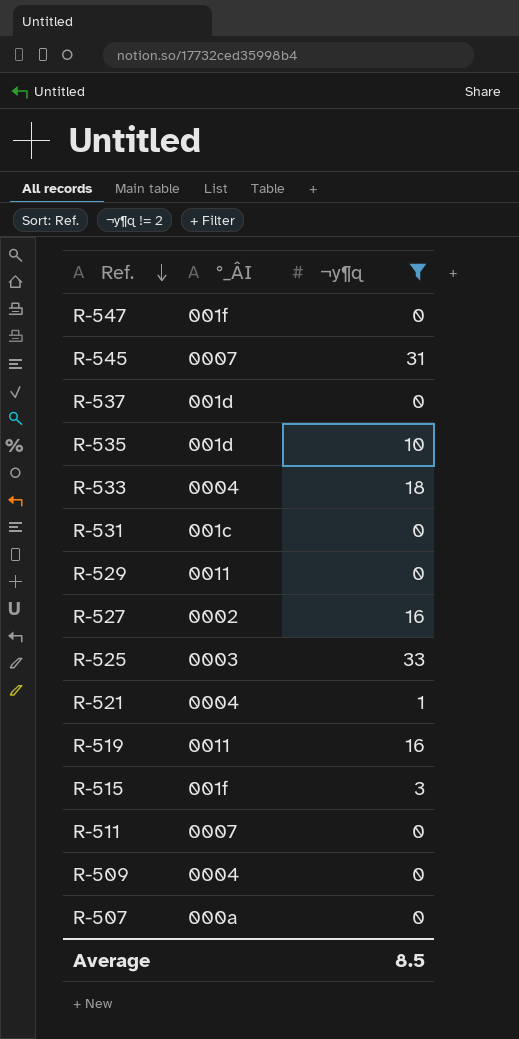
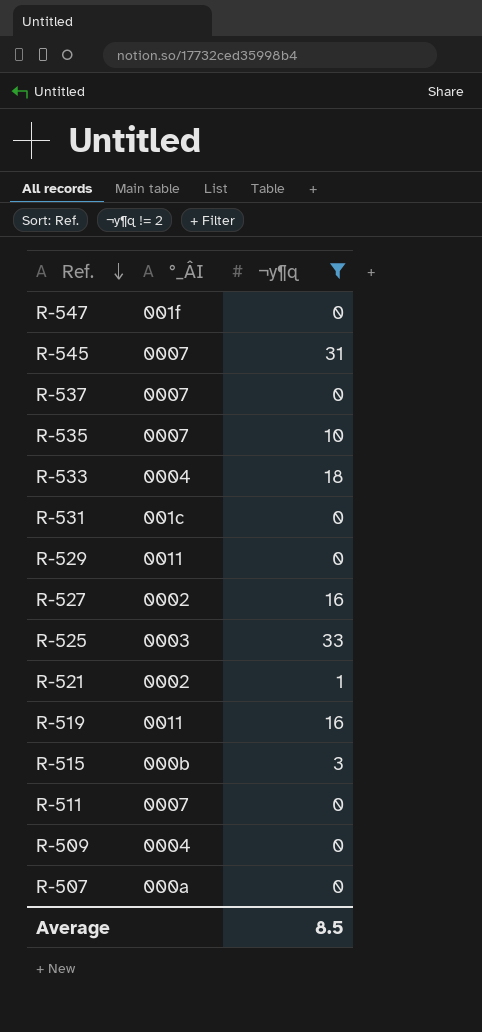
R-537 | °_ÂI: 001d -> 0007
R-535 | °_ÂI: 001d -> 0007
R-521 | °_ÂI: 0004 -> 0002
R-515 | °_ÂI: 001f -> 000b

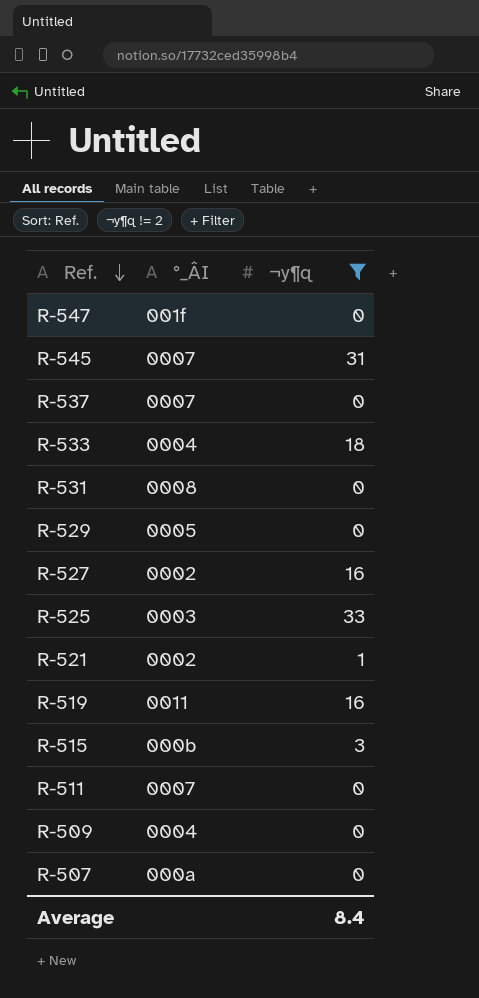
row R-535: 0007 | 10 -> none
R-531 | °_ÂI: 001c -> 0008
R-529 | °_ÂI: 0011 -> 0005
Average | ¬y¶q: 8.5 -> 8.4

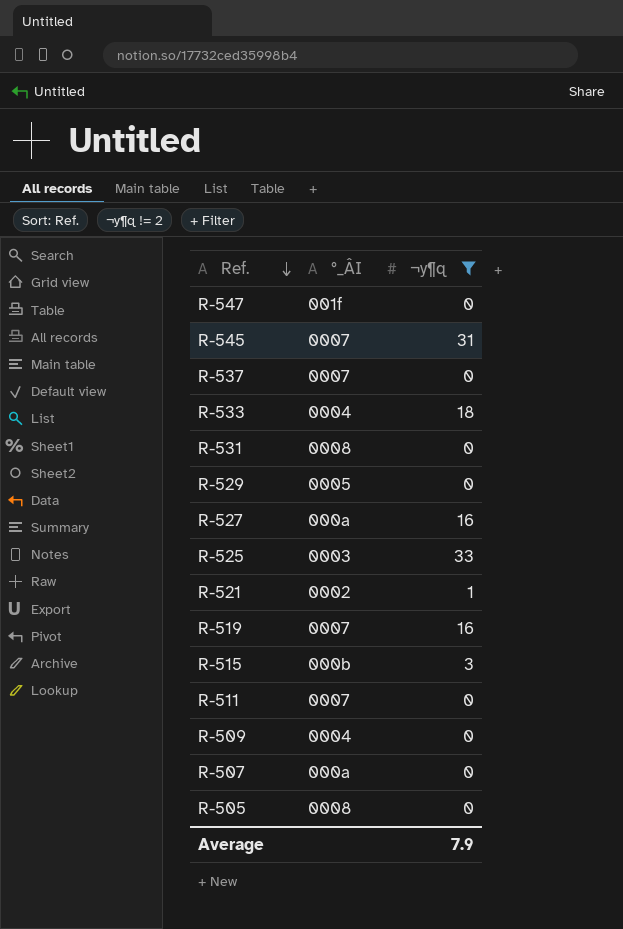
R-527 | °_ÂI: 0002 -> 000a
R-519 | °_ÂI: 0011 -> 0007
row R-505: none -> 0008 | 0
Average | ¬y¶q: 8.4 -> 7.9

